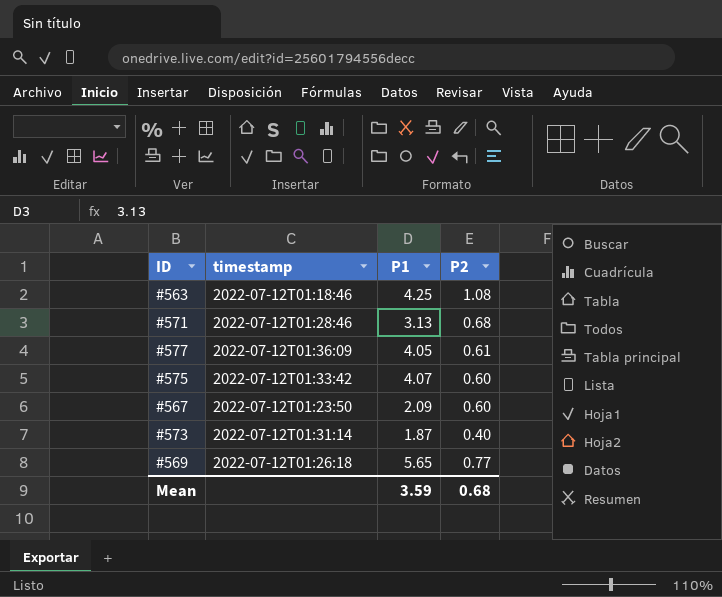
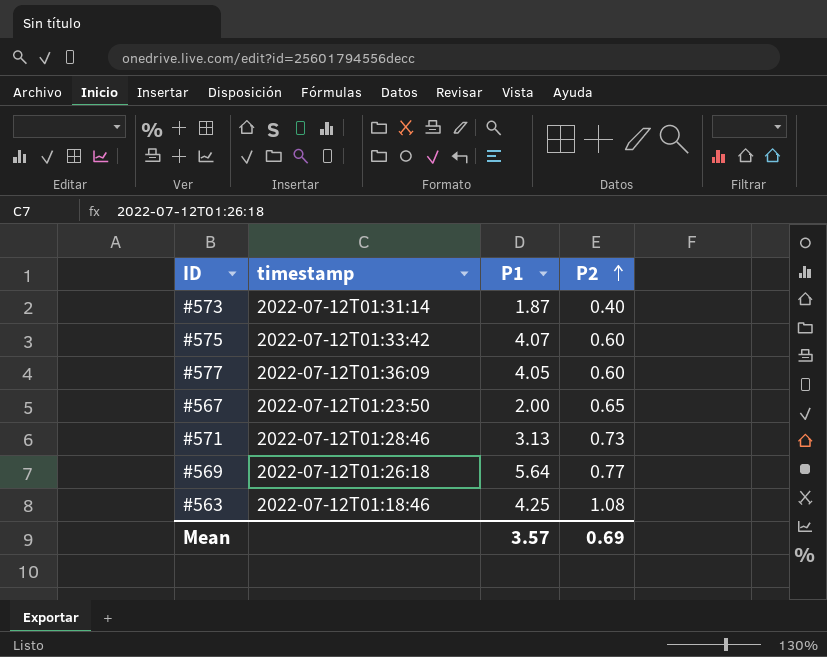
row order: none -> P2 ascending
#577 | P2: 0.61 -> 0.60
#567 | P1: 2.09 -> 2.00
#567 | P2: 0.60 -> 0.65
#571 | P2: 0.68 -> 0.73
#569 | P1: 5.65 -> 5.64
Mean | P1: 3.59 -> 3.57
Mean | P2: 0.68 -> 0.69

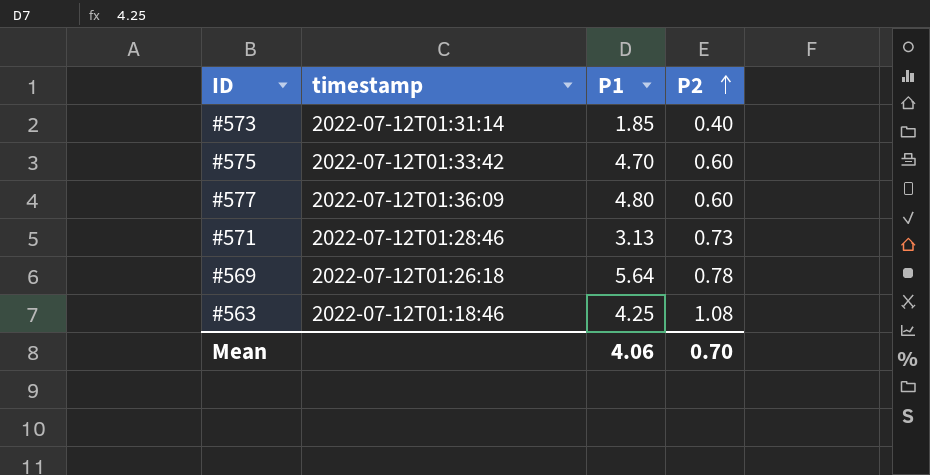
row #567: 2022-07-12T01:23:50 | 2.00 | 0.65 -> none
#573 | P1: 1.87 -> 1.85
#575 | P1: 4.07 -> 4.70
#577 | P1: 4.05 -> 4.80
#569 | P2: 0.77 -> 0.78
Mean | P1: 3.57 -> 4.06
Mean | P2: 0.69 -> 0.70

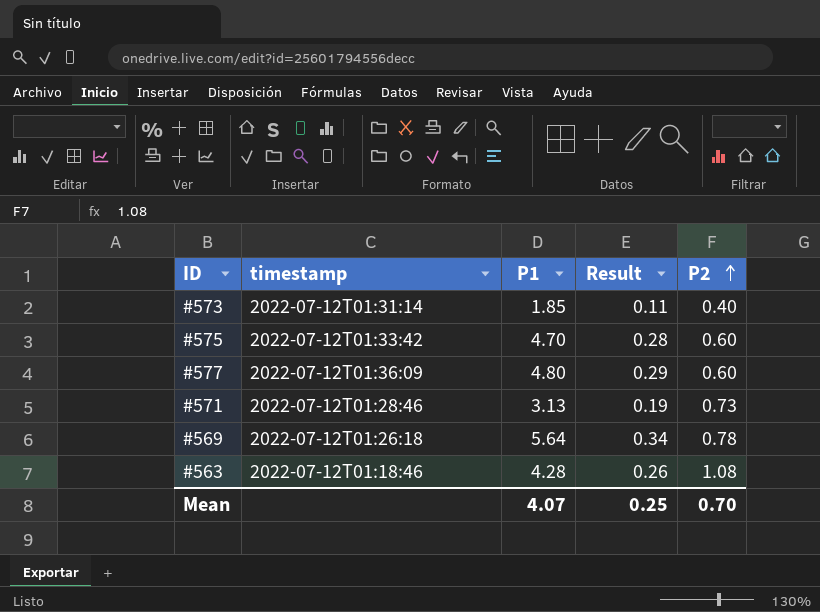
column Result | formula: none -> [P1] * 0.06
#563 | P1: 4.25 -> 4.28
Mean | P1: 4.06 -> 4.07

